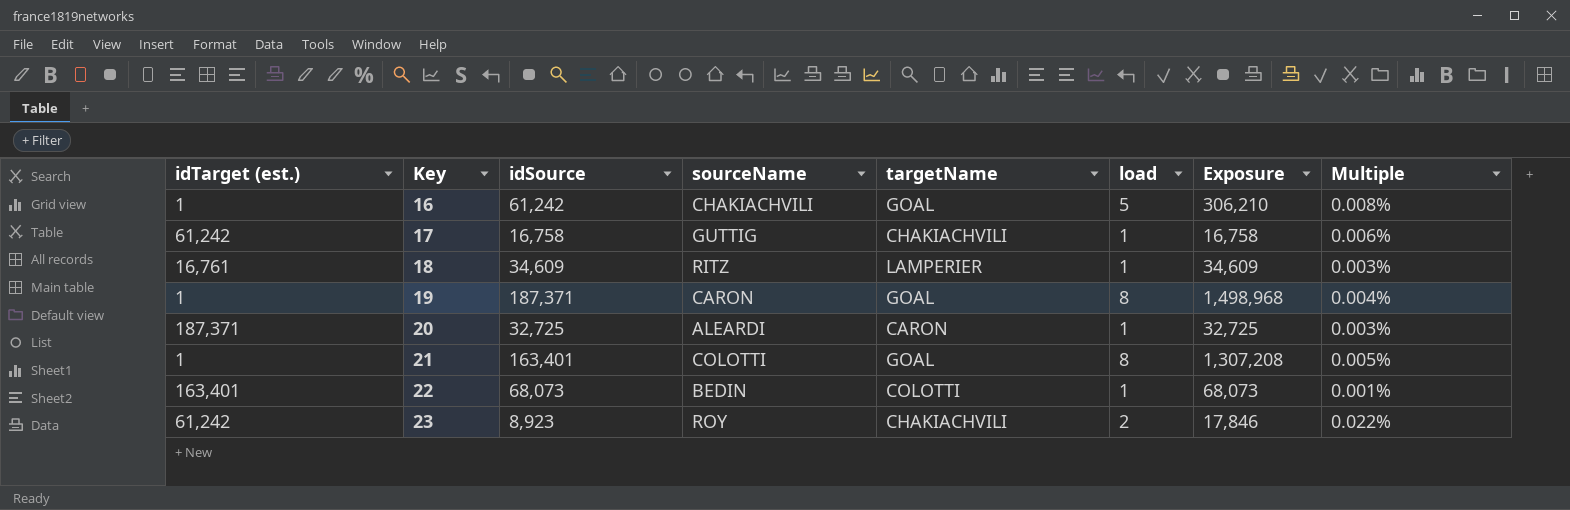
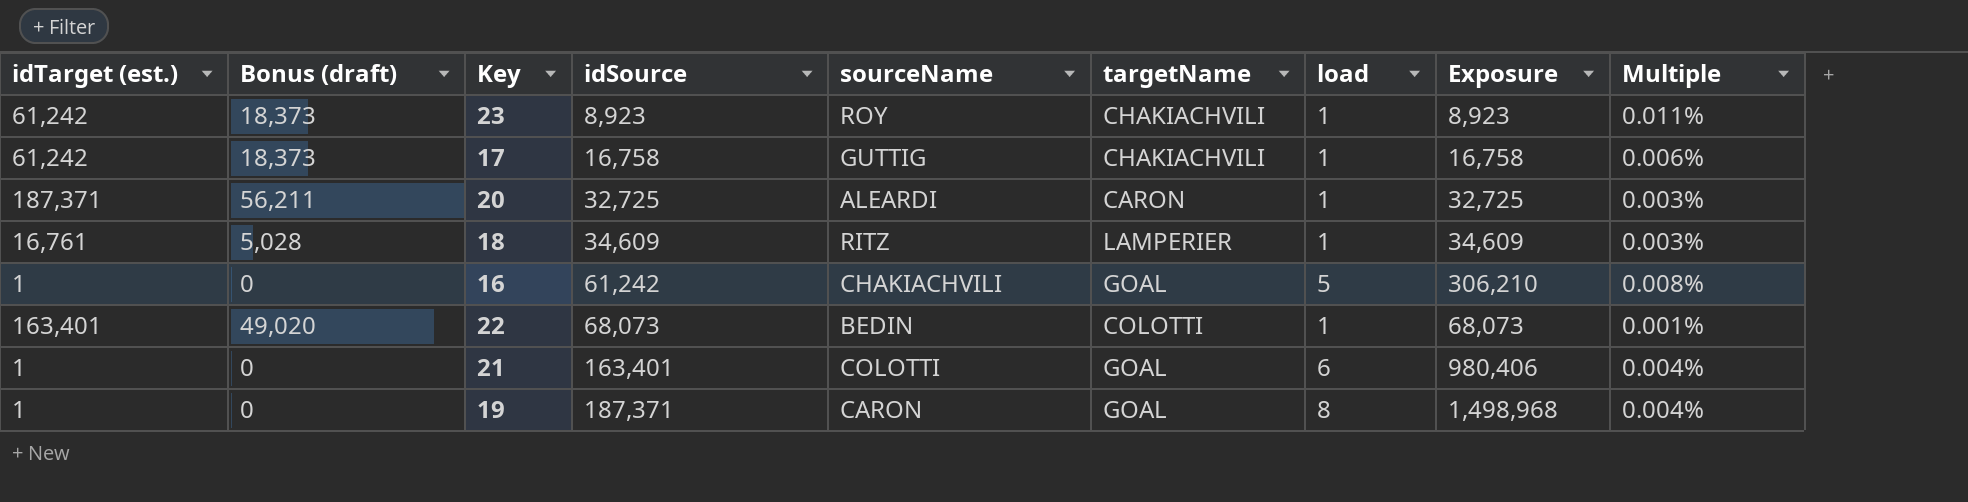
row order: Key ascending -> idSource ascending
column Bonus (draft) | formula: none -> [idTarget (est.)] * 0.3
23 | load: 2 -> 1
23 | Exposure: 17,846 -> 8,923
23 | Multiple: 0.022% -> 0.011%
21 | load: 8 -> 6
21 | Exposure: 1,307,208 -> 980,406
21 | Multiple: 0.005% -> 0.004%

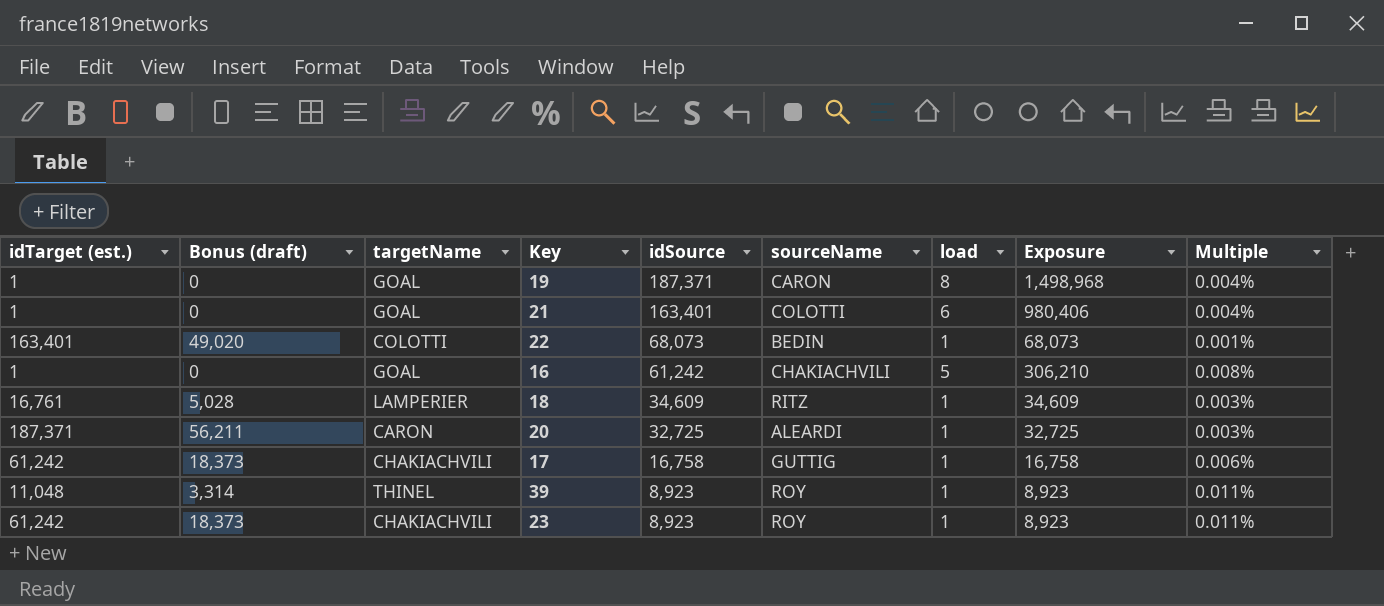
row order: idSource ascending -> idSource descending
column targetName | position: 6 -> 3
row 39: none -> 11,048 | 3,314 | THINEL | 8,923 | ROY | 1 | 8,923 | 0.011%

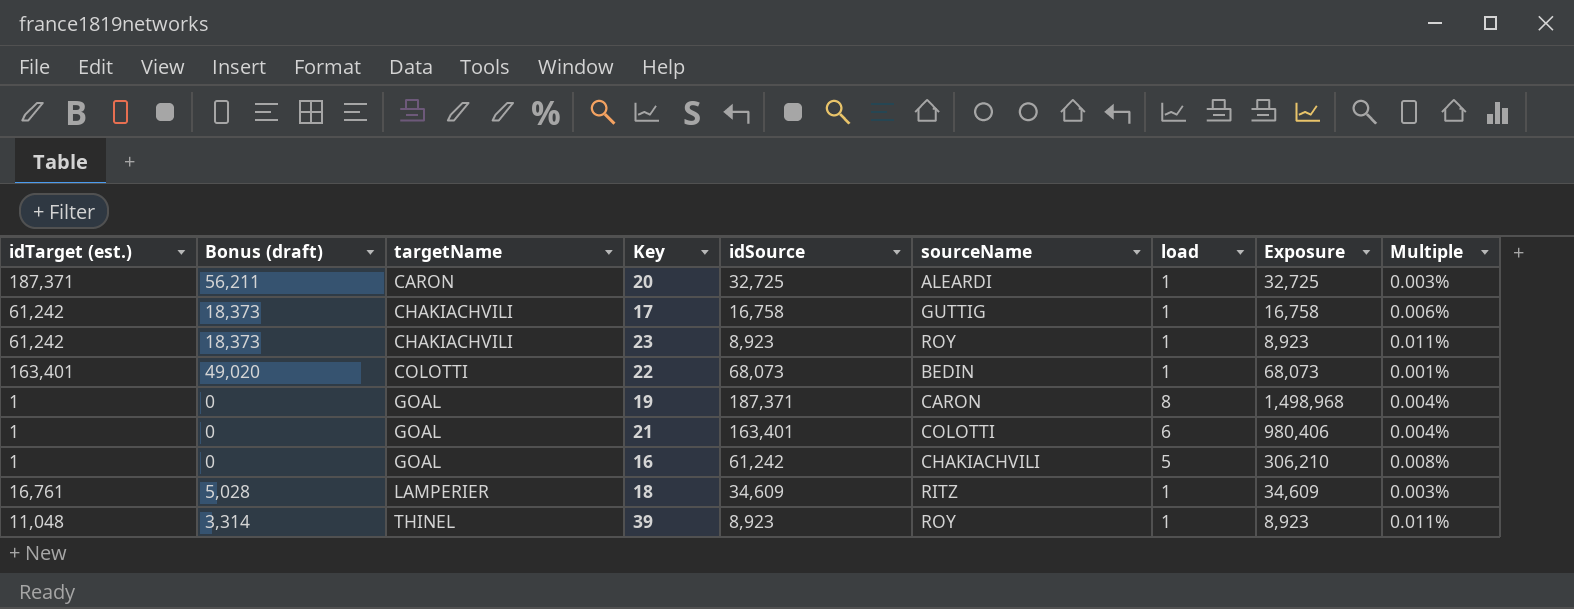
row order: idSource descending -> targetName ascending

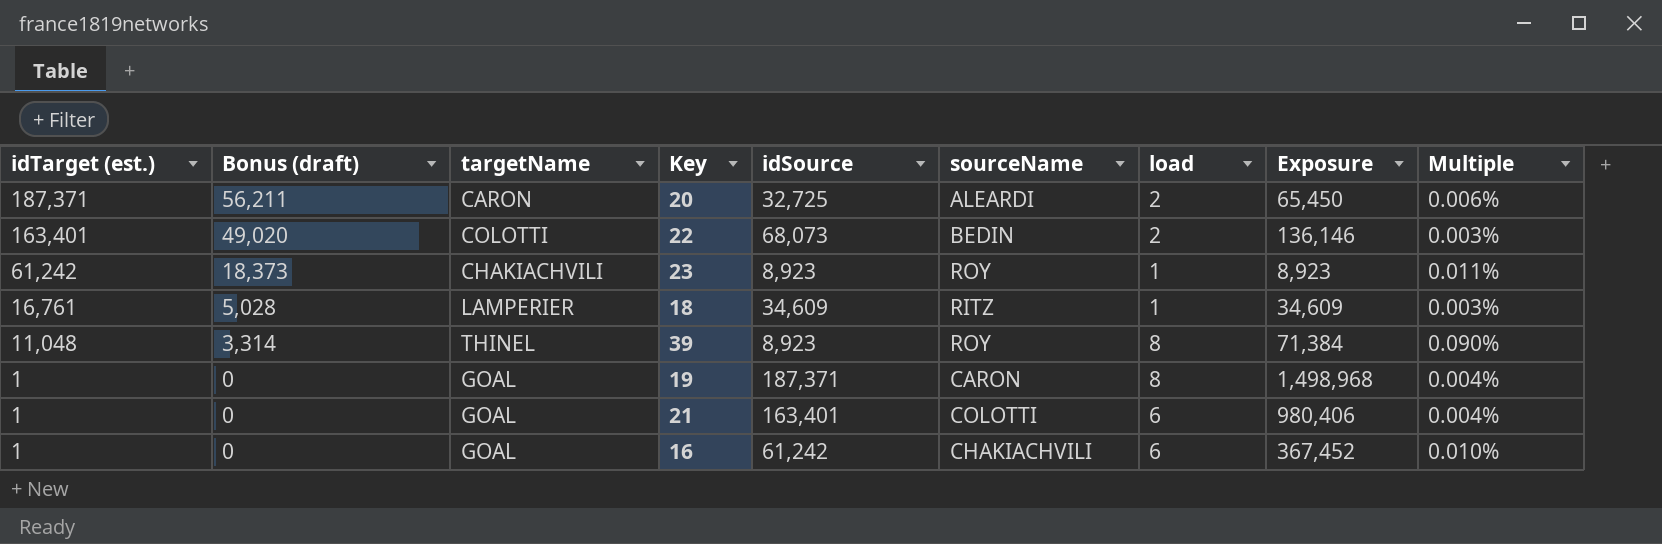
row order: targetName ascending -> idTarget (est.) descending
row 17: 61,242 | 18,373 | CHAKIACHVILI | 16,758 | GUTTIG | 1 | 16,758 | 0.006% -> none
20 | load: 1 -> 2
20 | Exposure: 32,725 -> 65,450
20 | Multiple: 0.003% -> 0.006%
22 | load: 1 -> 2
22 | Exposure: 68,073 -> 136,146
22 | Multiple: 0.001% -> 0.003%
39 | load: 1 -> 8
39 | Exposure: 8,923 -> 71,384
39 | Multiple: 0.011% -> 0.090%
16 | load: 5 -> 6
16 | Exposure: 306,210 -> 367,452
16 | Multiple: 0.008% -> 0.010%

